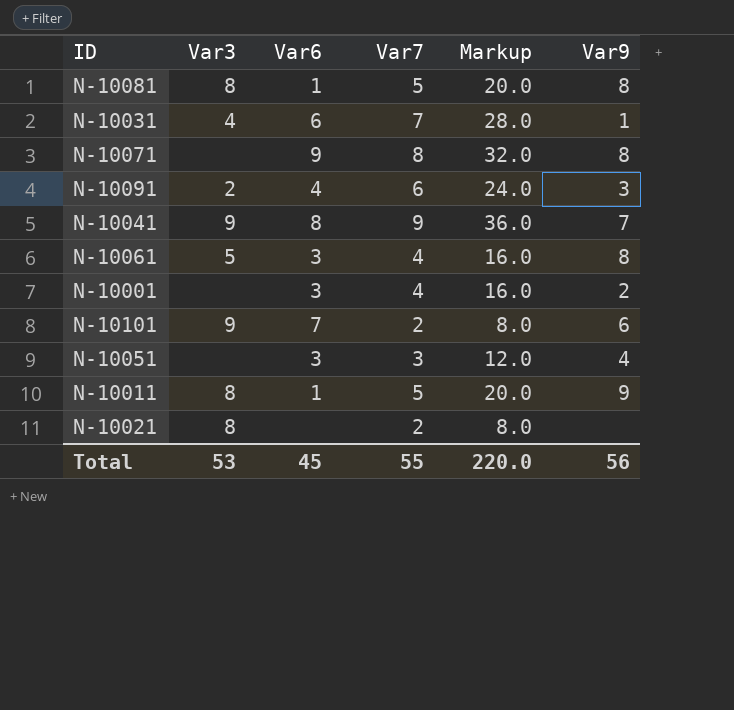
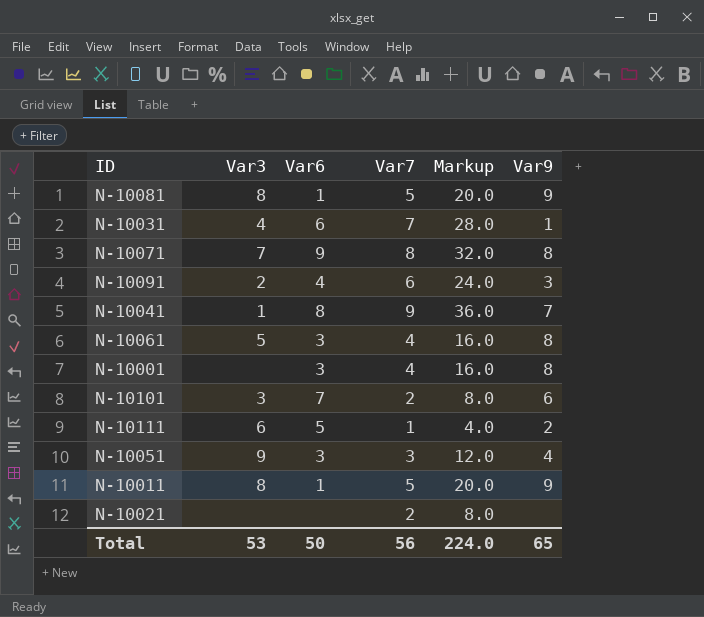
N-10081 | Var9: 8 -> 9
N-10071 | Var3: none -> 7
N-10041 | Var3: 9 -> 1
N-10001 | Var9: 2 -> 8
N-10101 | Var3: 9 -> 3
row N-10111: none -> 6 | 5 | 1 | 4.0 | 2
N-10051 | Var3: none -> 9
N-10021 | Var3: 8 -> none
Total | Var6: 45 -> 50
Total | Var7: 55 -> 56
Total | Markup: 220.0 -> 224.0
Total | Var9: 56 -> 65

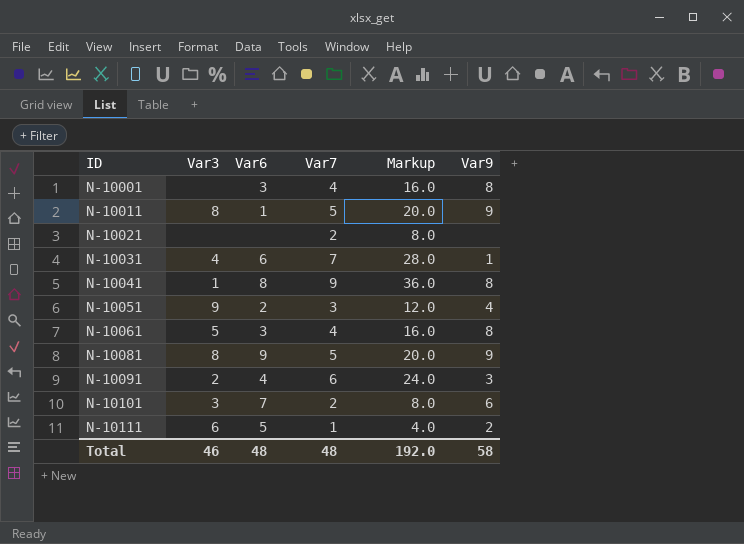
row order: none -> ID ascending
row N-10071: 7 | 9 | 8 | 32.0 | 8 -> none
N-10041 | Var9: 7 -> 8
N-10051 | Var6: 3 -> 2
N-10081 | Var6: 1 -> 9
Total | Var3: 53 -> 46
Total | Var6: 50 -> 48
Total | Var7: 56 -> 48
Total | Markup: 224.0 -> 192.0
Total | Var9: 65 -> 58

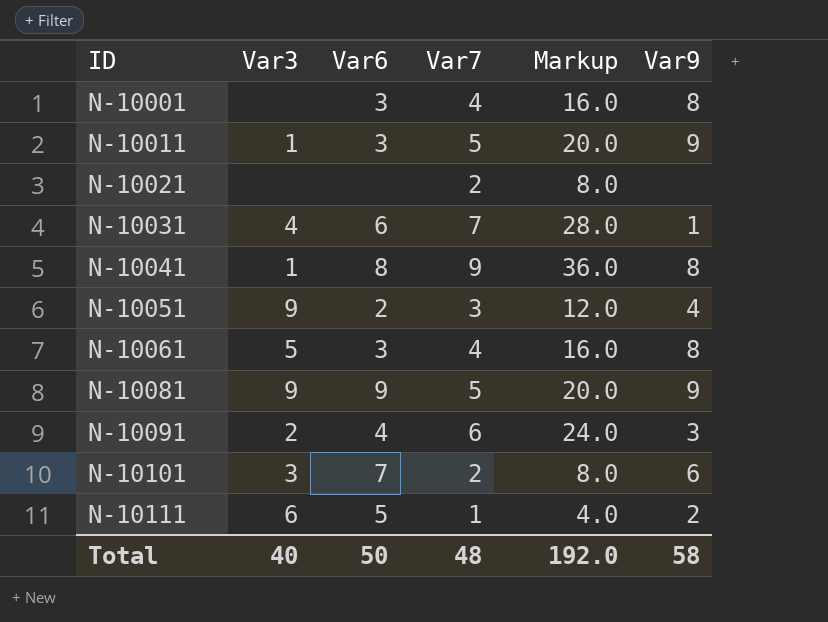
N-10011 | Var3: 8 -> 1
N-10011 | Var6: 1 -> 3
N-10081 | Var3: 8 -> 9
Total | Var3: 46 -> 40
Total | Var6: 48 -> 50

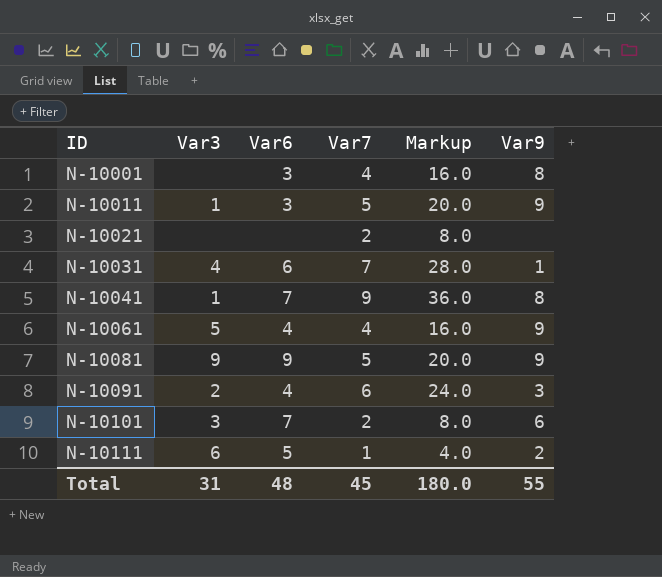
row N-10051: 9 | 2 | 3 | 12.0 | 4 -> none
N-10041 | Var6: 8 -> 7
N-10061 | Var6: 3 -> 4
N-10061 | Var9: 8 -> 9
Total | Var3: 40 -> 31
Total | Var6: 50 -> 48
Total | Var7: 48 -> 45
Total | Markup: 192.0 -> 180.0
Total | Var9: 58 -> 55

